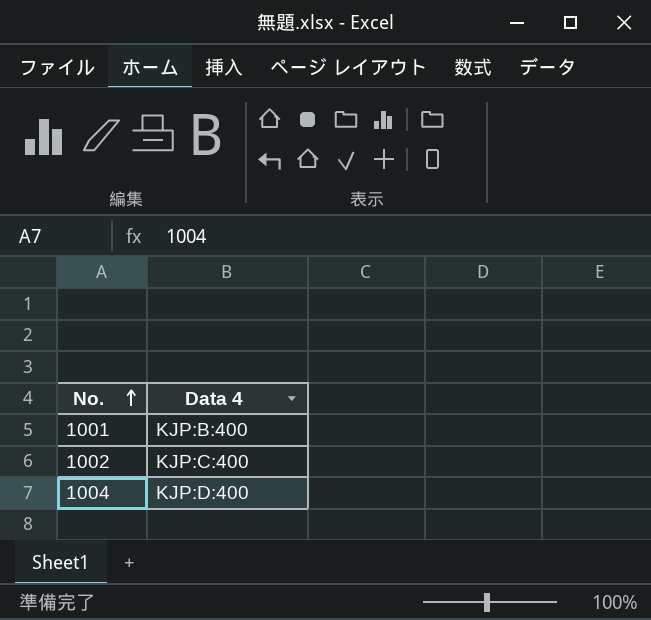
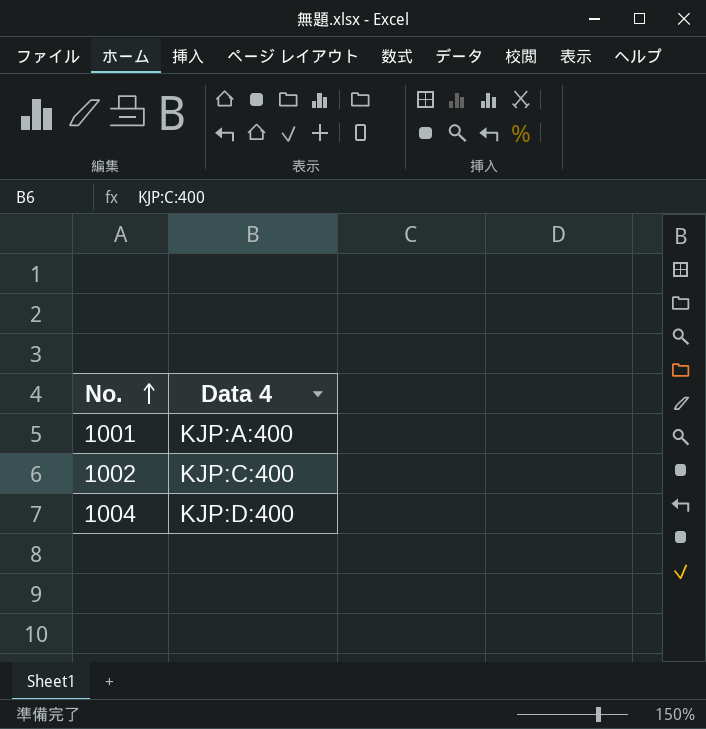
1001 | Data 4: KJP:B:400 -> KJP:A:400

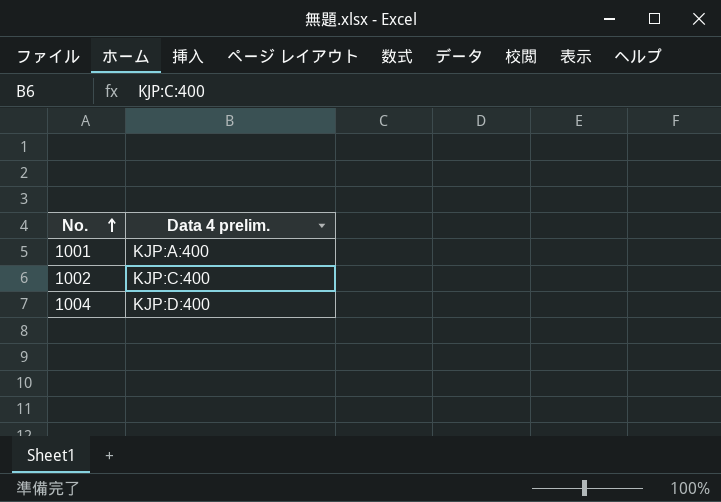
column name: Data 4 -> Data 4 prelim.

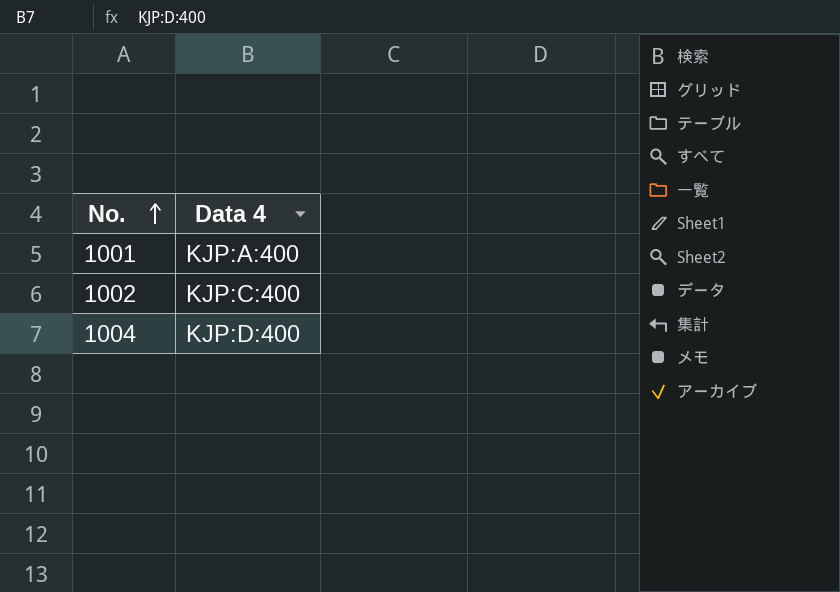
column name: Data 4 prelim. -> Data 4

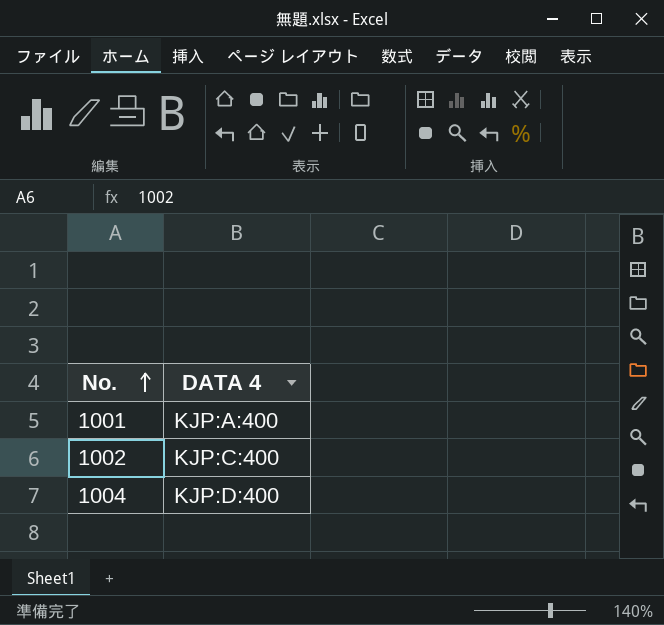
column name: Data 4 -> DATA 4

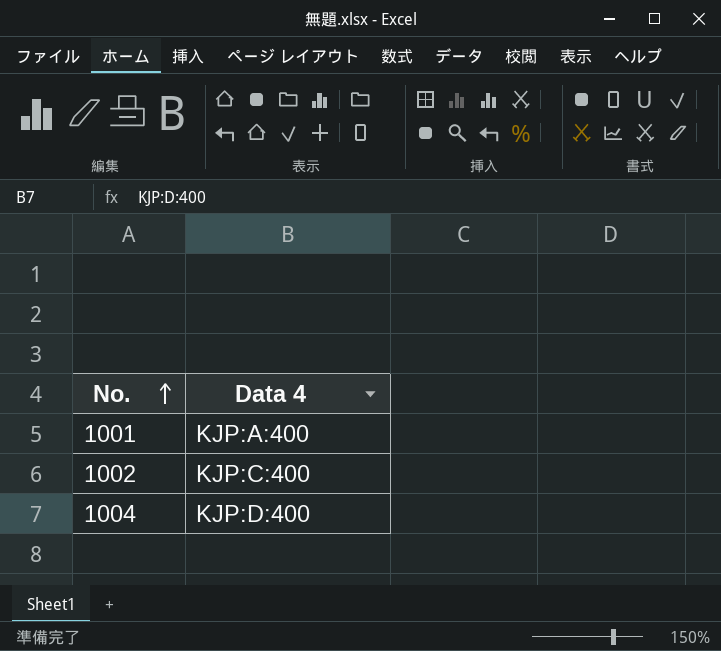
column name: DATA 4 -> Data 4

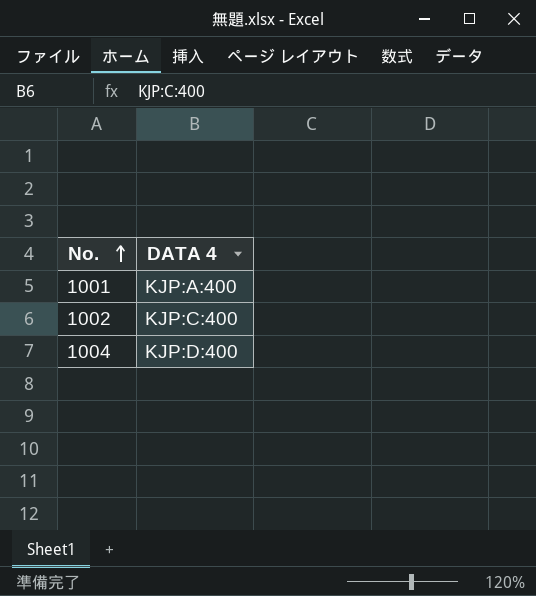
column name: Data 4 -> DATA 4

